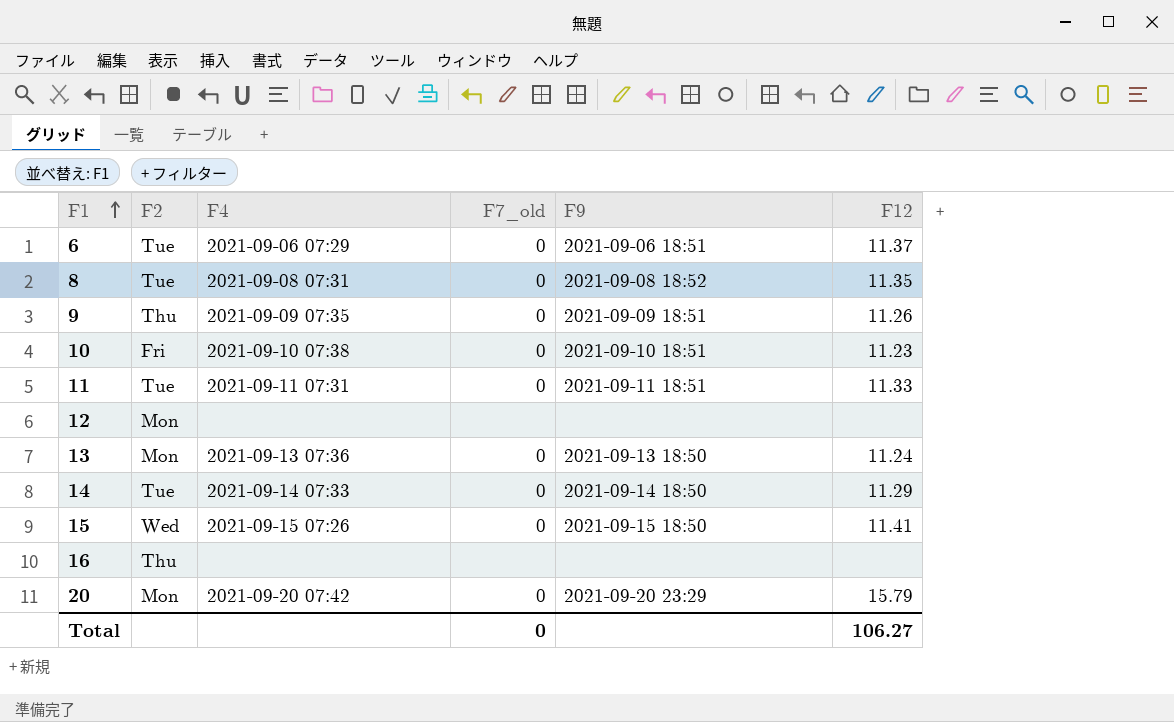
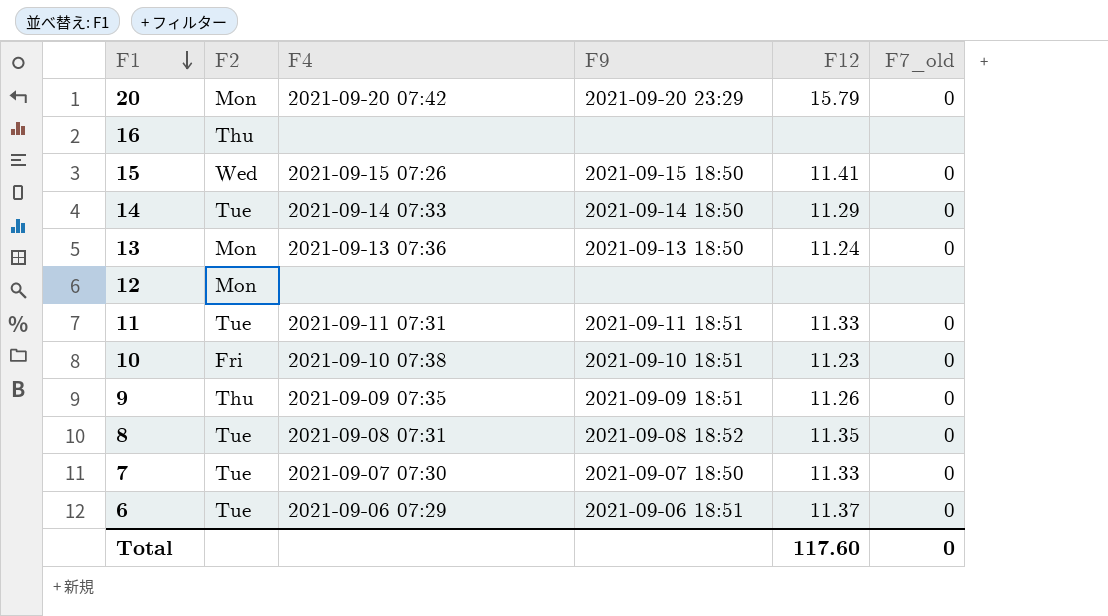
row order: F1 ascending -> F1 descending
column F7_old | position: 4 -> 6
row 7: none -> Tue | 2021-09-07 07:30 | 2021-09-07 18:50 | 11.33 | 0
Total | F12: 106.27 -> 117.60

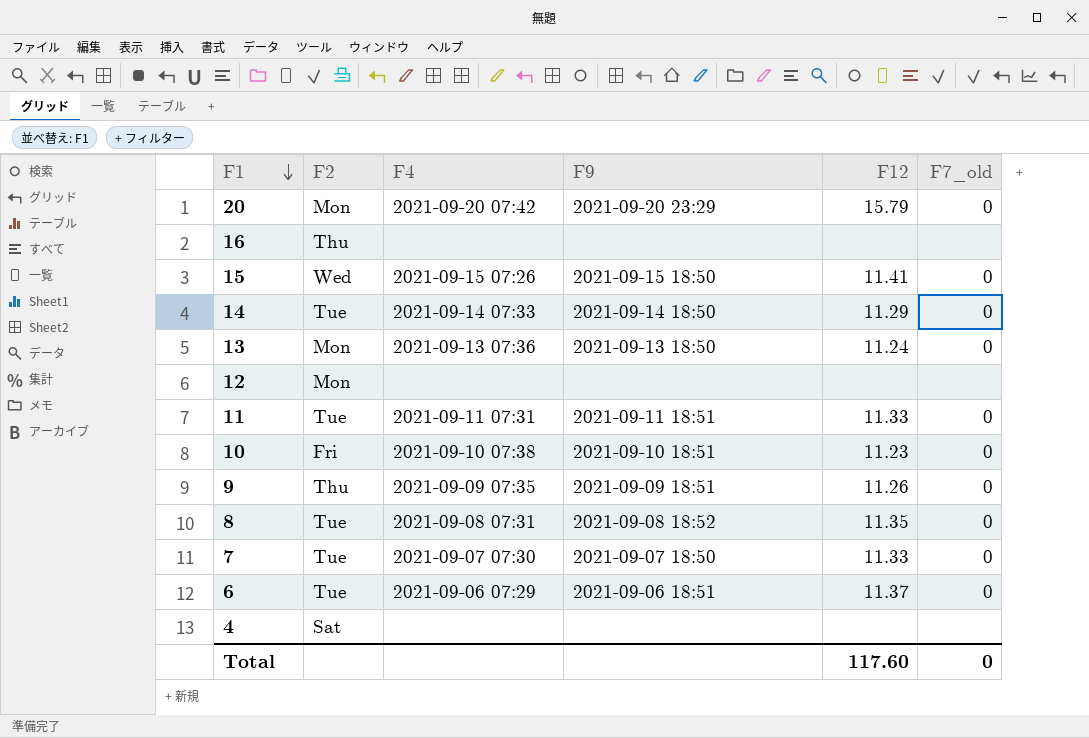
row 4: none -> Sat | none | none | none | none

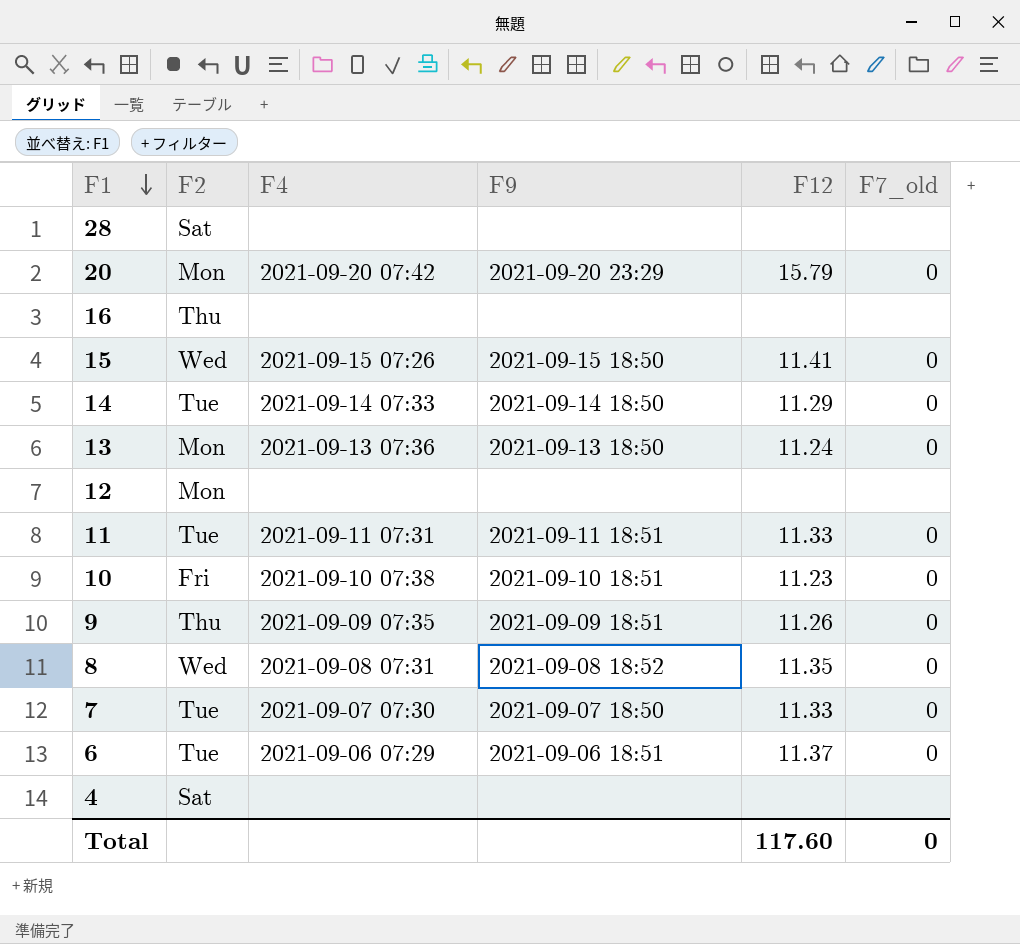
row 28: none -> Sat | none | none | none | none
8 | F2: Tue -> Wed

